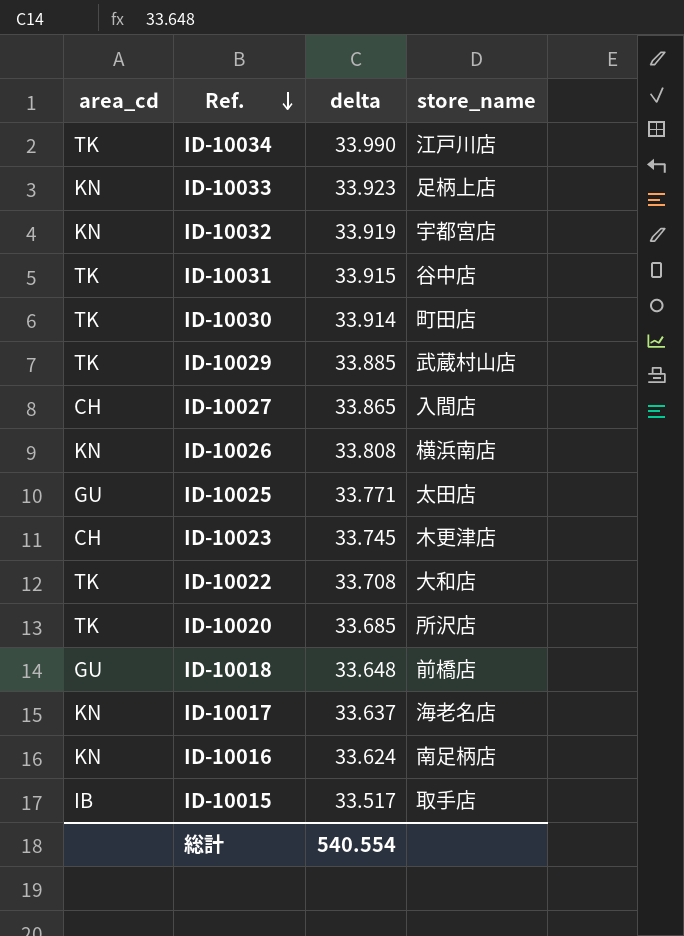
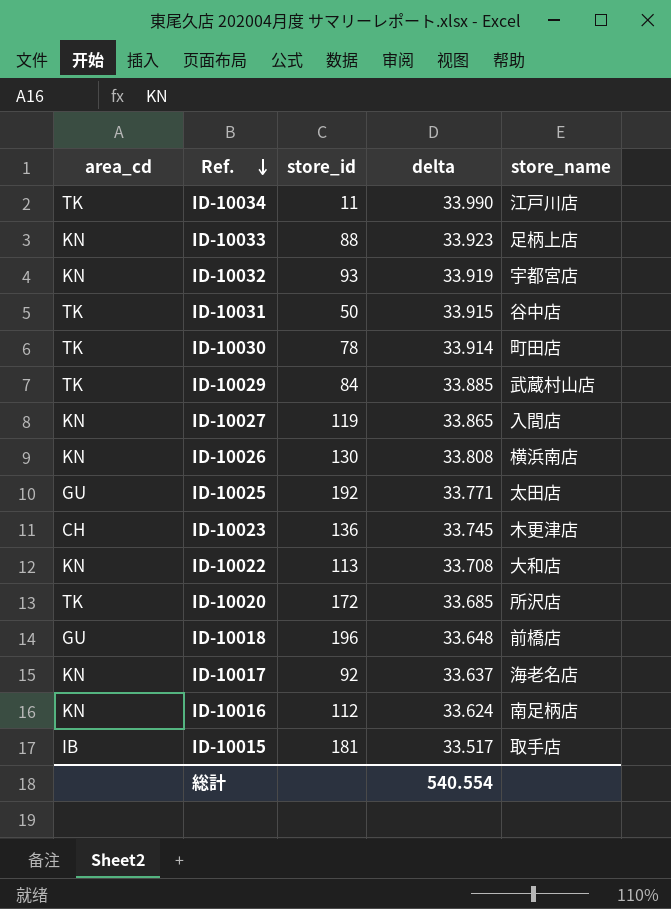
column store_id | position: none -> 3
ID-10027 | area_cd: CH -> KN
ID-10022 | area_cd: TK -> KN

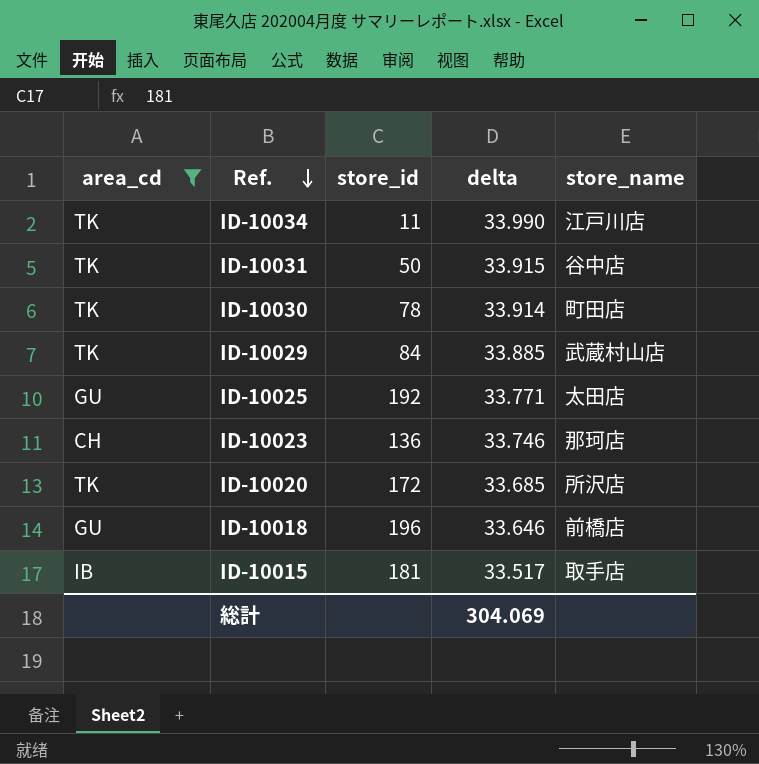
filter: none -> area_cd != KN
ID-10023 | delta: 33.745 -> 33.746
ID-10023 | store_name: 木更津店 -> 那珂店
ID-10018 | delta: 33.648 -> 33.646
総計 | delta: 540.554 -> 304.069

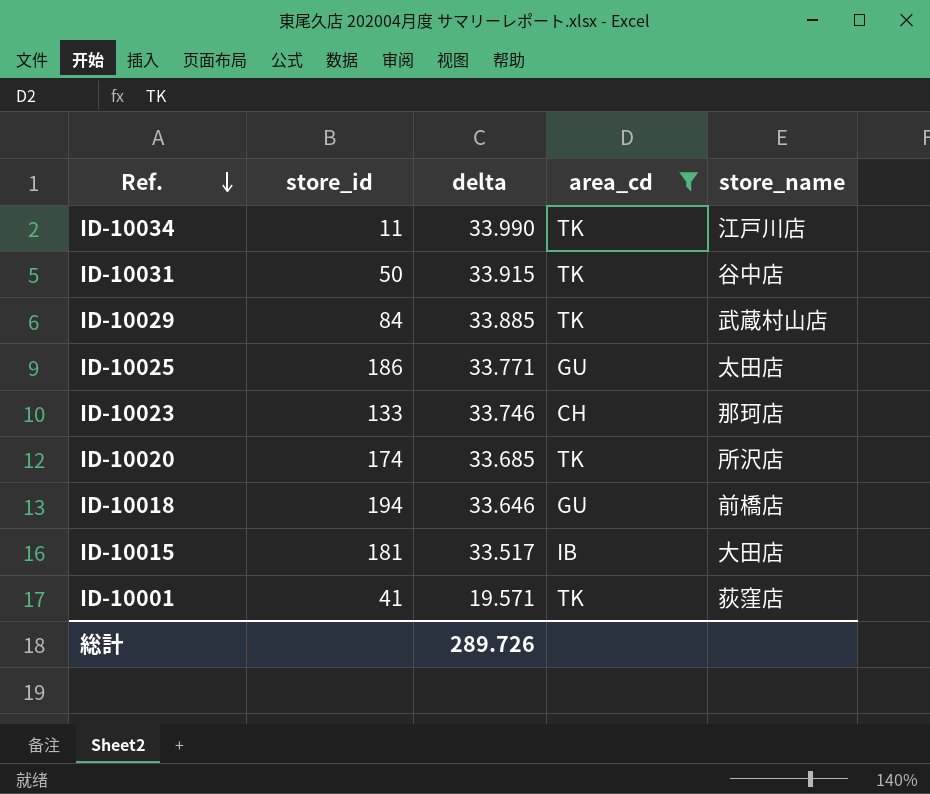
column area_cd | position: 1 -> 4
row ID-10030: TK | 78 | 33.914 | 町田店 -> none
ID-10025 | store_id: 192 -> 186
ID-10023 | store_id: 136 -> 133
ID-10020 | store_id: 172 -> 174
ID-10018 | store_id: 196 -> 194
ID-10015 | store_name: 取手店 -> 大田店
row ID-10001: none -> 41 | 19.571 | TK | 荻窪店
総計 | delta: 304.069 -> 289.726

